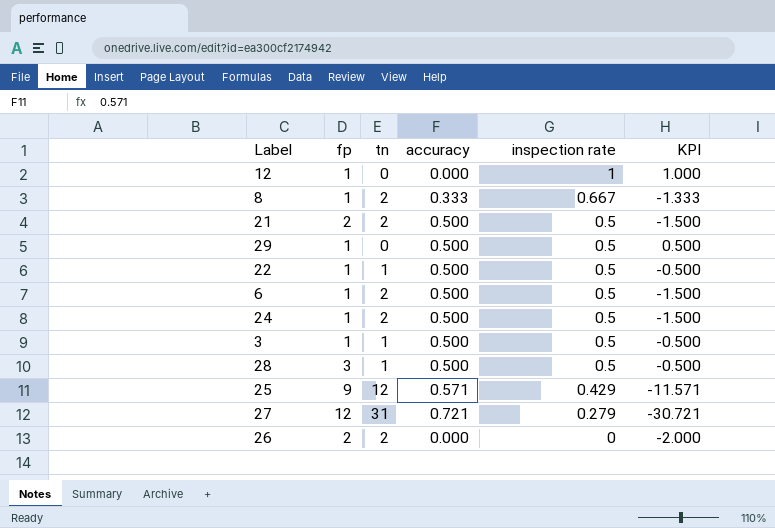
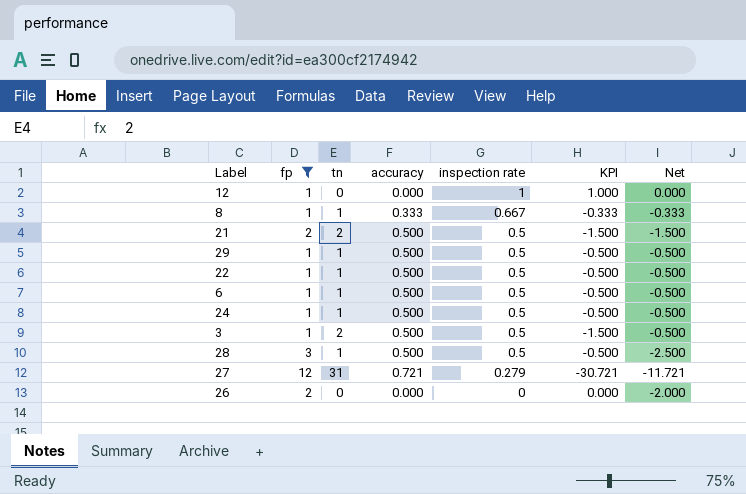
filter: none -> fp != 9
column Net | formula: none -> [inspection rate] - [fp]
8 | tn: 2 -> 1
8 | KPI: -1.333 -> -0.333
29 | tn: 0 -> 1
29 | KPI: 0.500 -> -0.500
6 | tn: 2 -> 1
6 | KPI: -1.500 -> -0.500
24 | tn: 2 -> 1
24 | KPI: -1.500 -> -0.500
3 | tn: 1 -> 2
3 | KPI: -0.500 -> -1.500
26 | tn: 2 -> 0
26 | KPI: -2.000 -> 0.000

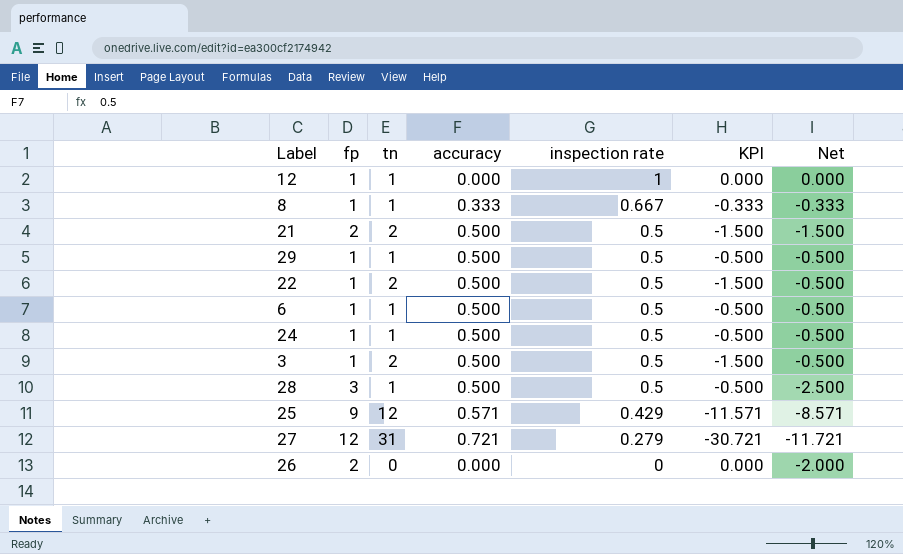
filter: fp != 9 -> none
12 | tn: 0 -> 1
12 | KPI: 1.000 -> 0.000
22 | tn: 1 -> 2
22 | KPI: -0.500 -> -1.500

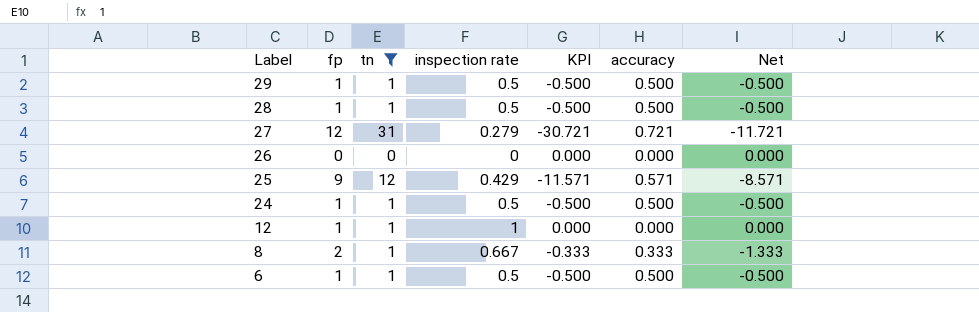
filter: none -> tn != 2
row order: inspection rate descending -> Label descending
column accuracy | position: 4 -> 6
28 | fp: 3 -> 1
28 | Net: -2.500 -> -0.500
26 | fp: 2 -> 0
26 | Net: -2.000 -> 0.000
8 | fp: 1 -> 2
8 | Net: -0.333 -> -1.333

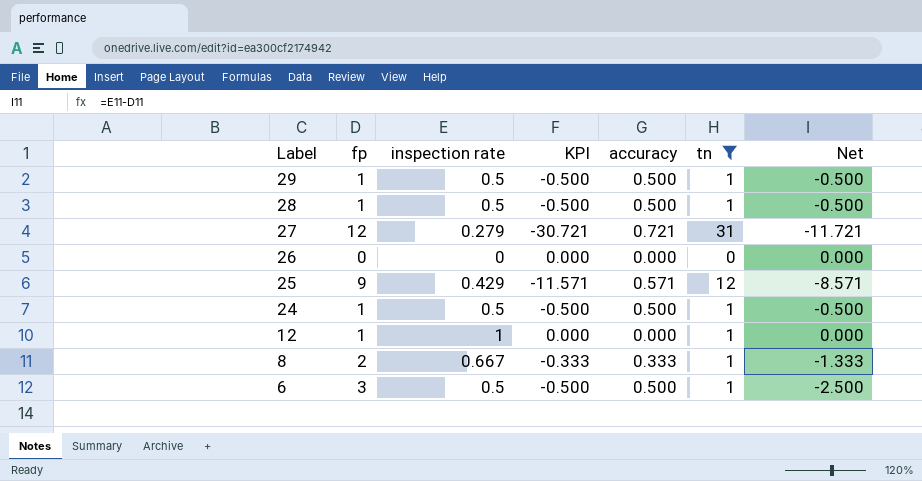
column tn | position: 3 -> 6
6 | fp: 1 -> 3
6 | Net: -0.500 -> -2.500

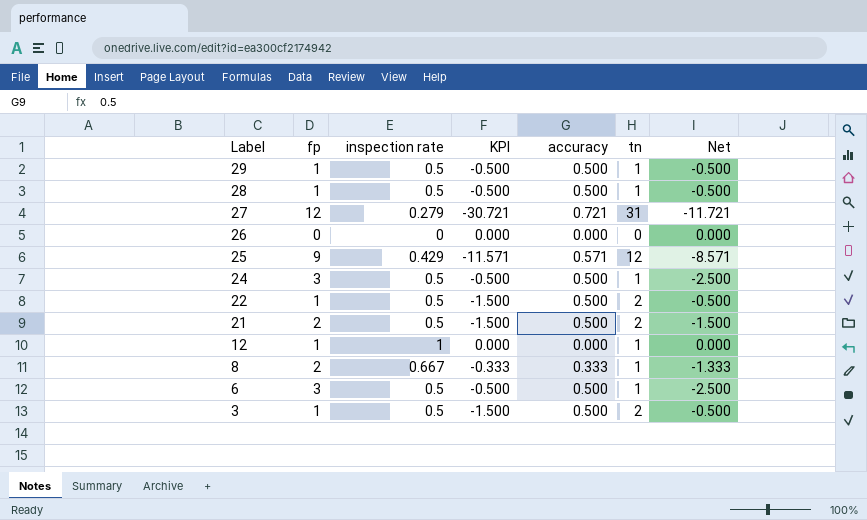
filter: tn != 2 -> none
24 | fp: 1 -> 3
24 | Net: -0.500 -> -2.500

